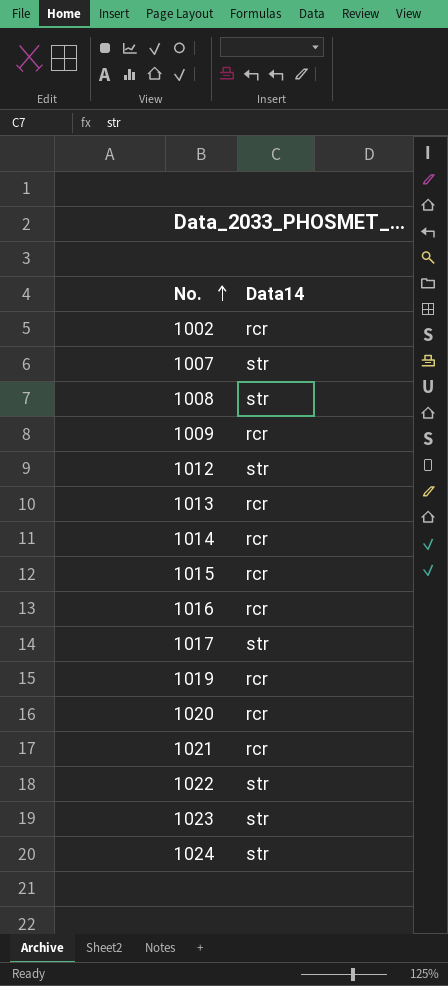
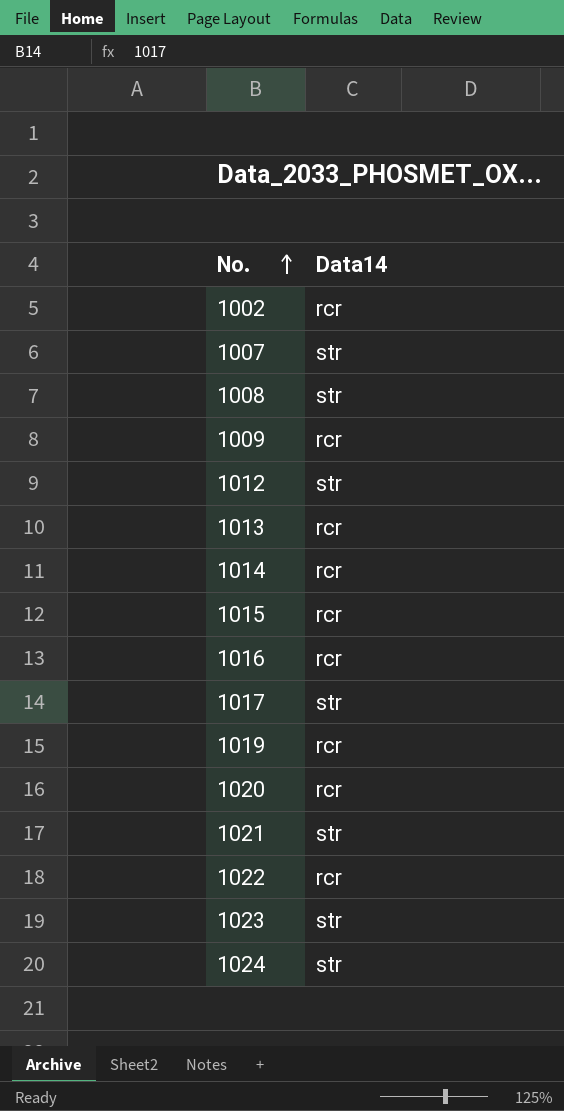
1021 | Data14: rcr -> str
1022 | Data14: str -> rcr

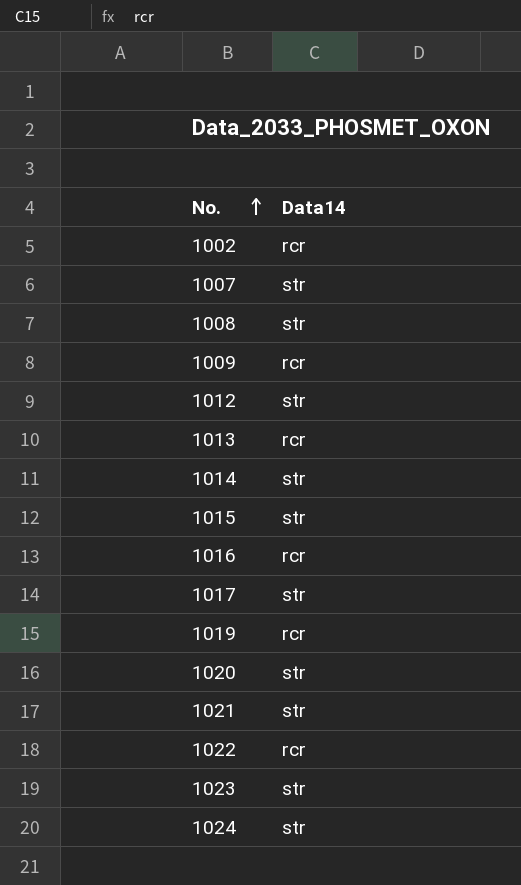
1014 | Data14: rcr -> str
1015 | Data14: rcr -> str
1020 | Data14: rcr -> str

